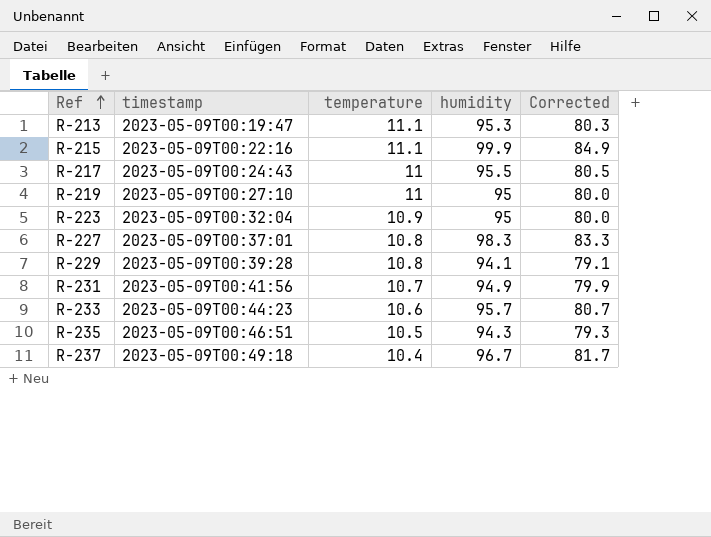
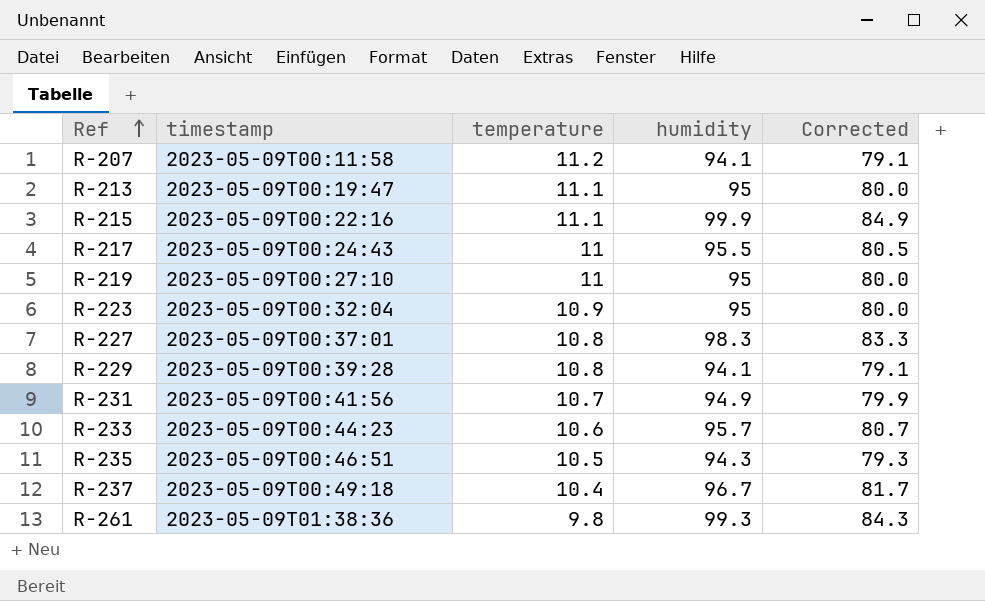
row R-207: none -> 2023-05-09T00:11:58 | 11.2 | 94.1 | 79.1
R-213 | humidity: 95.3 -> 95
R-213 | Corrected: 80.3 -> 80.0
row R-261: none -> 2023-05-09T01:38:36 | 9.8 | 99.3 | 84.3

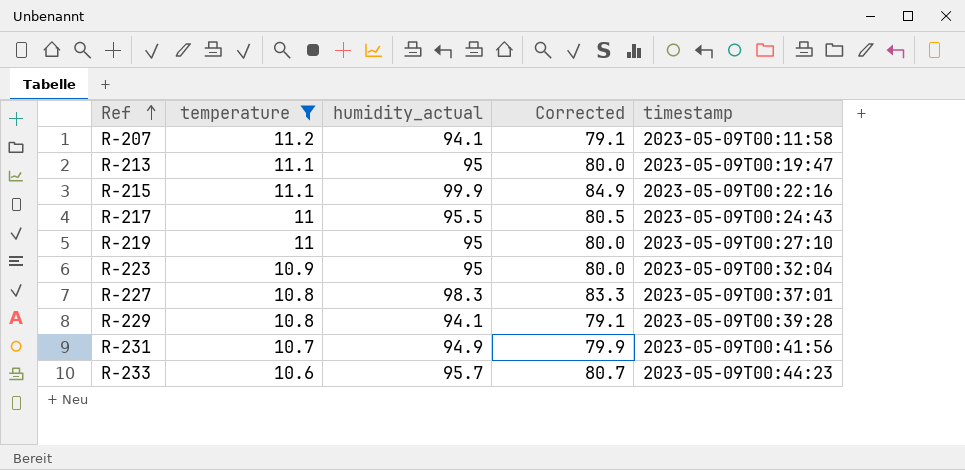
filter: none -> temperature >= 10.6
column name: humidity -> humidity_actual
column timestamp | position: 2 -> 5

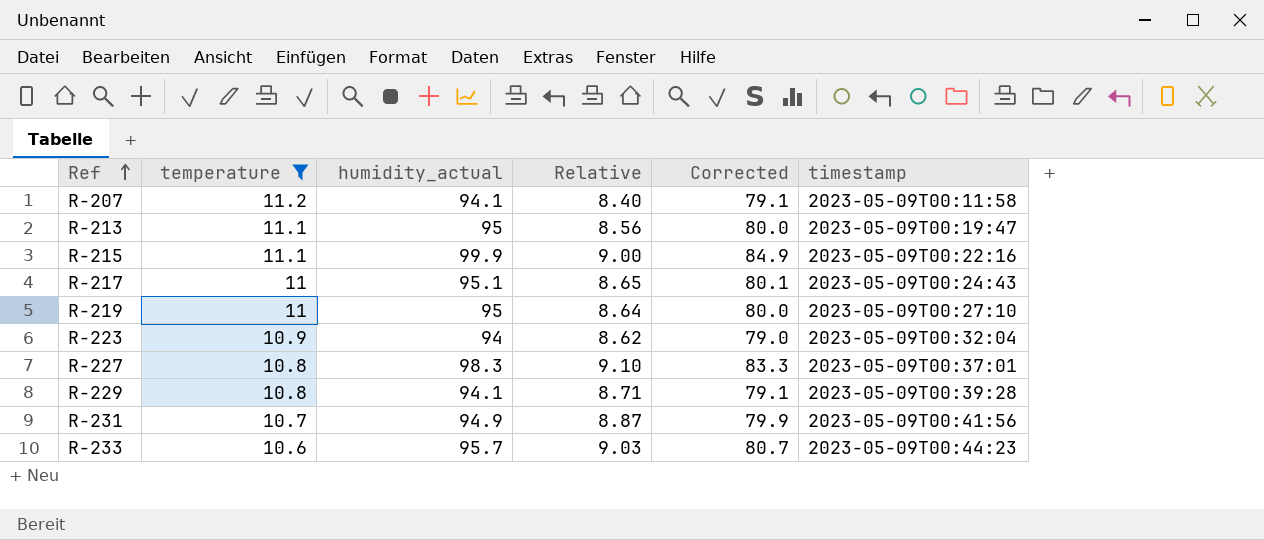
column Relative | formula: none -> [humidity_actual] / [temperature]
R-217 | humidity_actual: 95.5 -> 95.1
R-217 | Corrected: 80.5 -> 80.1
R-223 | humidity_actual: 95 -> 94
R-223 | Corrected: 80.0 -> 79.0

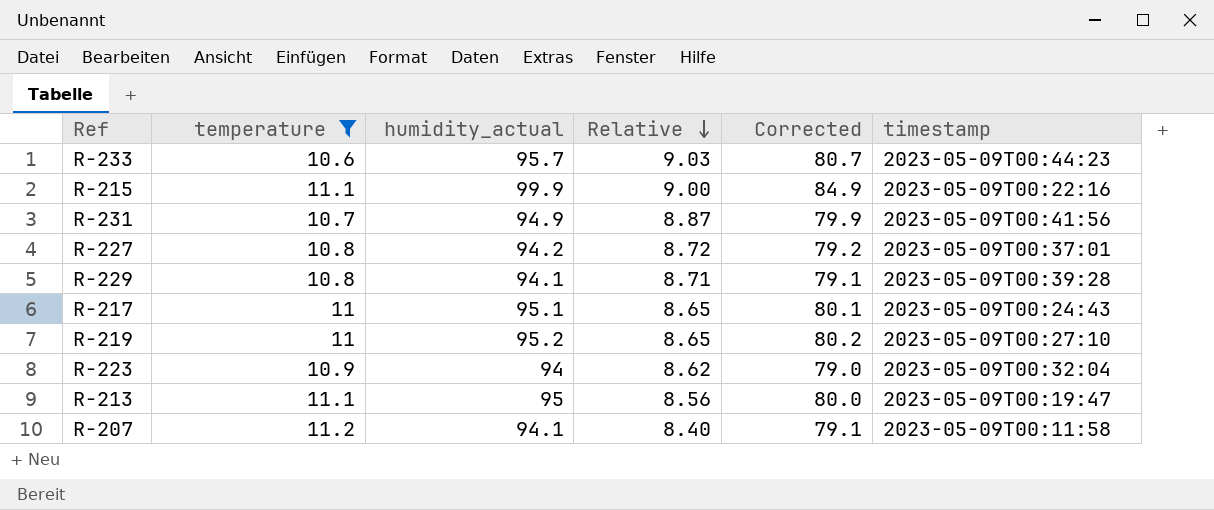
row order: Ref ascending -> Relative descending
R-227 | humidity_actual: 98.3 -> 94.2
R-227 | Relative: 9.10 -> 8.72
R-227 | Corrected: 83.3 -> 79.2
R-219 | humidity_actual: 95 -> 95.2
R-219 | Relative: 8.64 -> 8.65
R-219 | Corrected: 80.0 -> 80.2

